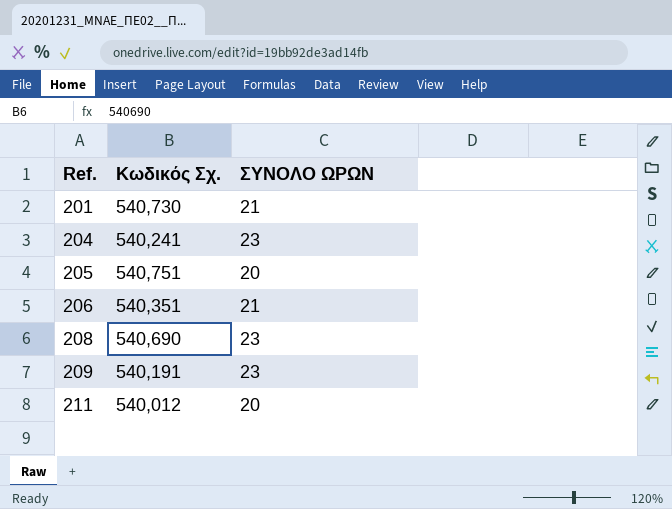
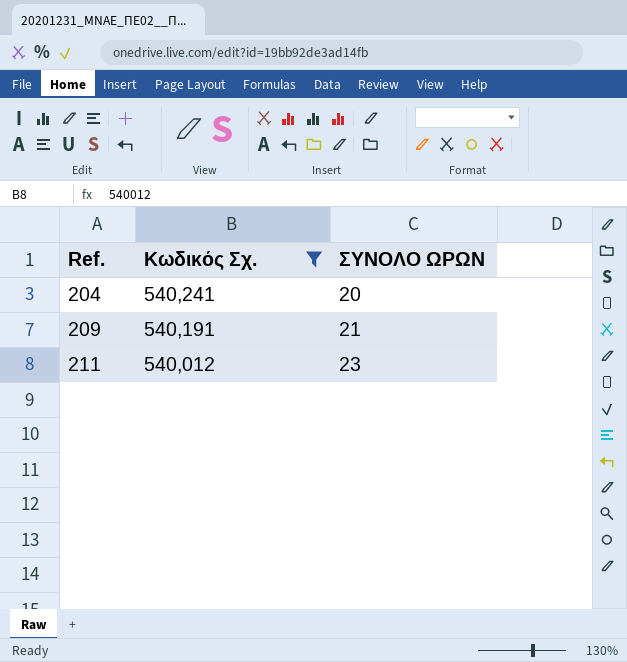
filter: none -> Κωδικός Σχ. <= 540,241
204 | ΣΥΝΟΛΟ ΩΡΩΝ: 23 -> 20
209 | ΣΥΝΟΛΟ ΩΡΩΝ: 23 -> 21
211 | ΣΥΝΟΛΟ ΩΡΩΝ: 20 -> 23

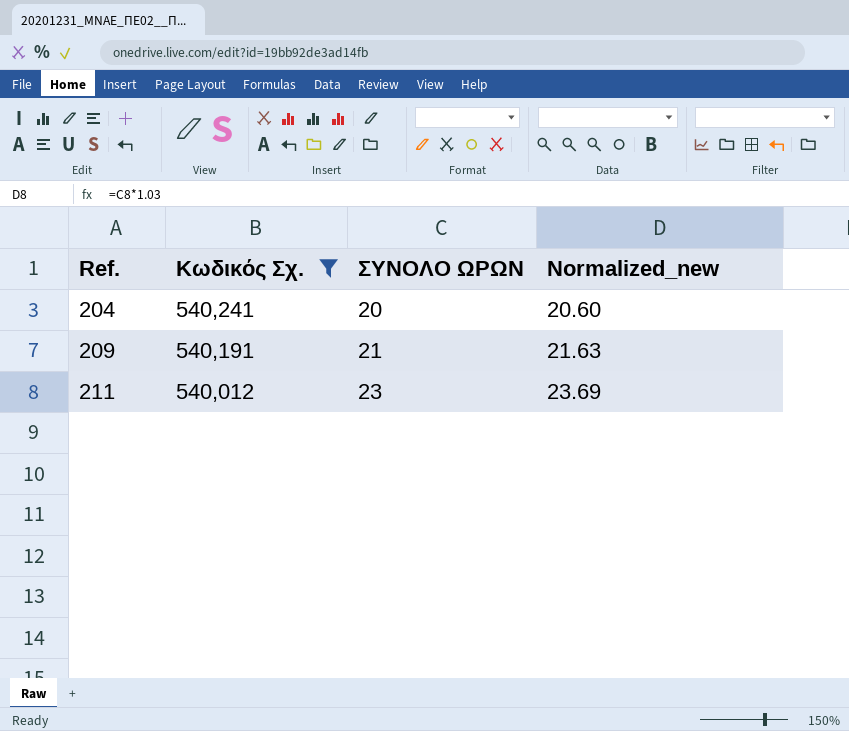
column Normalized_new | formula: none -> [ΣΥΝΟΛΟ ΩΡΩΝ] * 1.03

